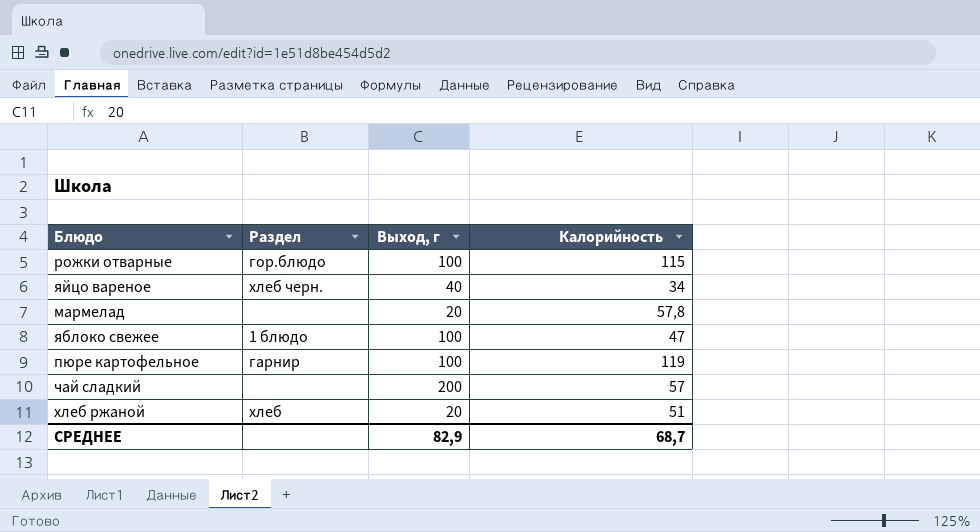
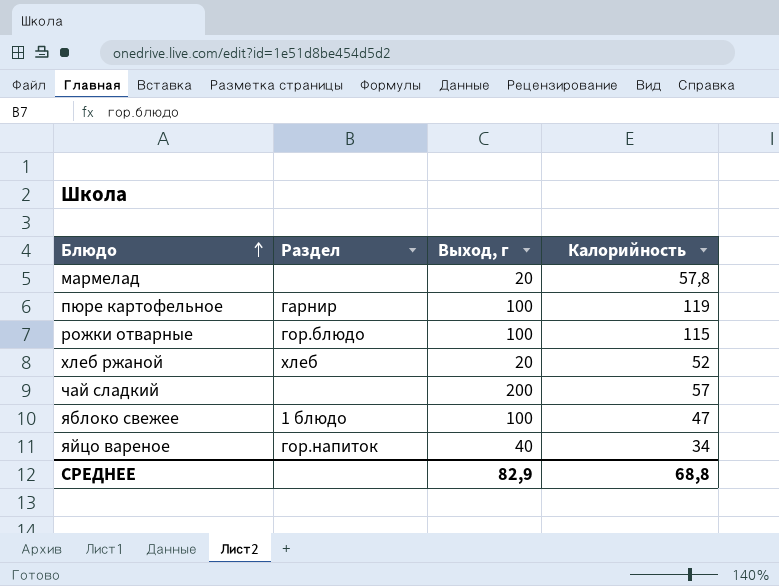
row order: none -> Блюдо ascending
хлеб ржаной | Калорийность: 51 -> 52
яйцо вареное | Раздел: хлеб черн. -> гор.напиток
СРЕДНЕЕ | Калорийность: 68,7 -> 68,8

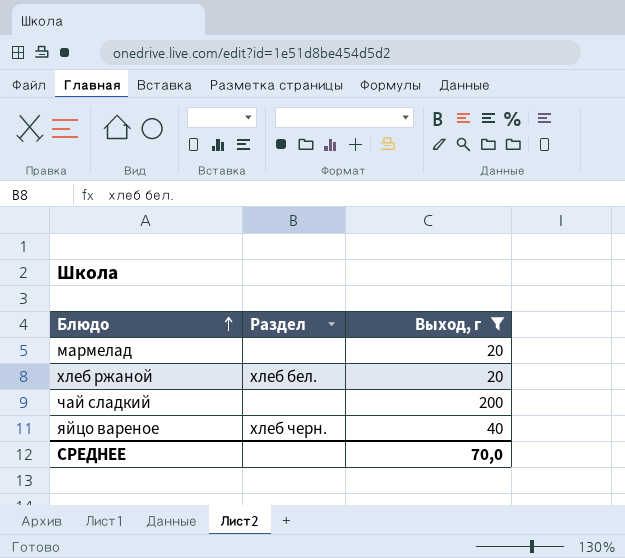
filter: none -> Выход, г != 100
column Калорийность | position: 4 -> none
хлеб ржаной | Раздел: хлеб -> хлеб бел.
яйцо вареное | Раздел: гор.напиток -> хлеб черн.
СРЕДНЕЕ | Выход, г: 82,9 -> 70,0

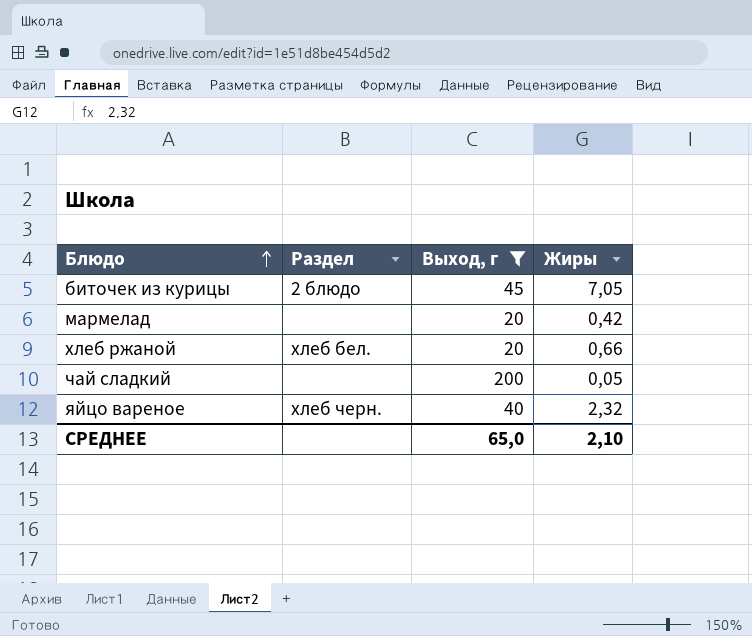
column Жиры | position: none -> 4
row биточек из курицы: none -> 2 блюдо | 45 | 7,05
СРЕДНЕЕ | Выход, г: 70,0 -> 65,0

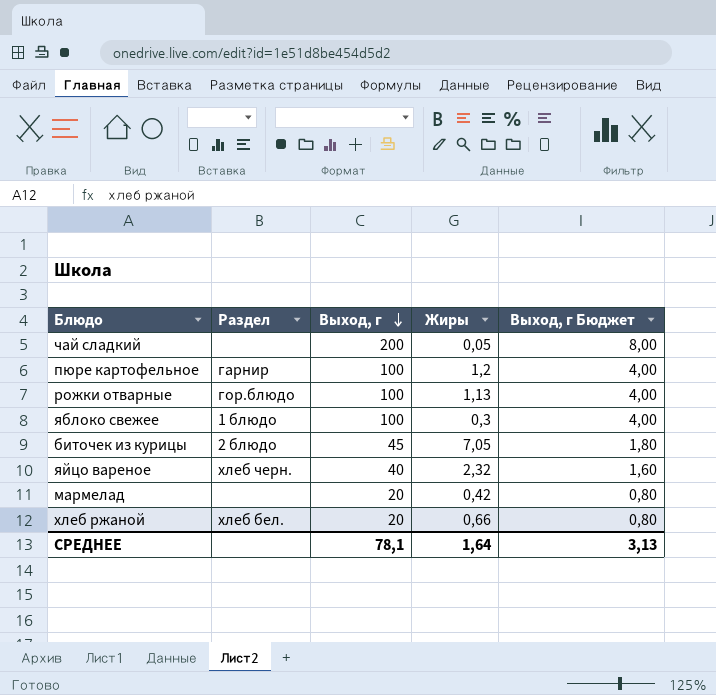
filter: Выход, г != 100 -> none
row order: Блюдо ascending -> Выход, г descending
column Выход, г Бюджет | formula: none -> [Выход, г] * 0,04
СРЕДНЕЕ | Выход, г: 65,0 -> 78,1
СРЕДНЕЕ | Жиры: 2,10 -> 1,64

